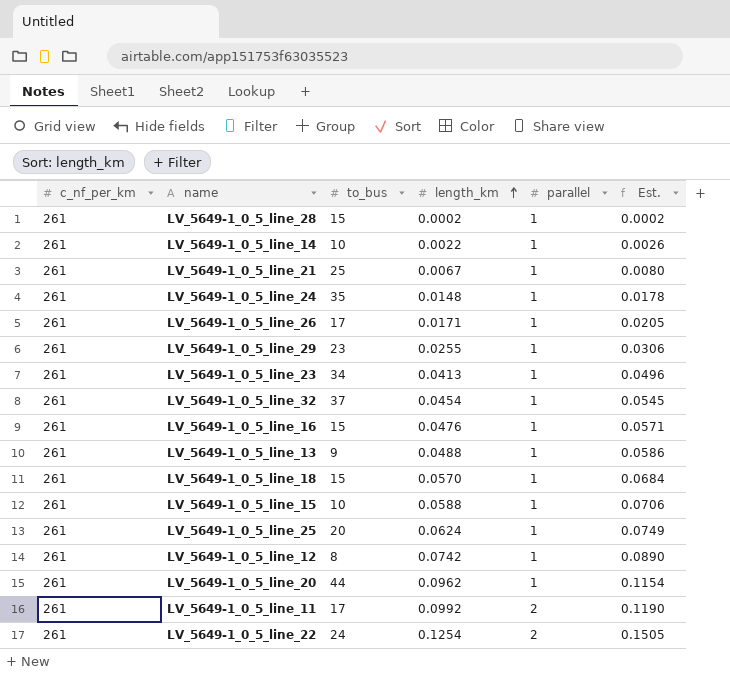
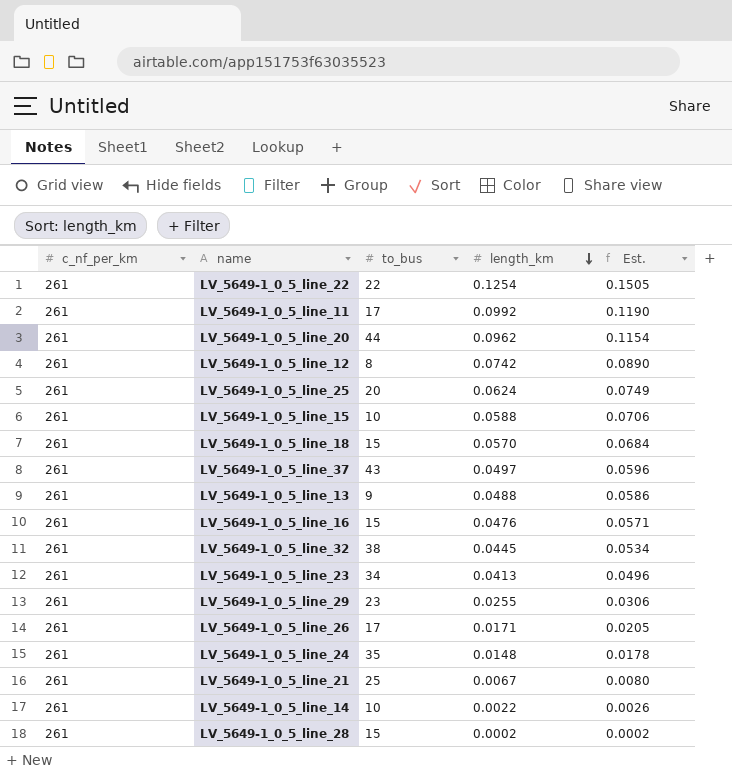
row order: length_km ascending -> length_km descending
column parallel | position: 5 -> none
LV_5649-1_0_5_line_22 | to_bus: 24 -> 22
row LV_5649-1_0_5_line_37: none -> 261 | 43 | 0.0497 | 0.0596
LV_5649-1_0_5_line_32 | to_bus: 37 -> 38
LV_5649-1_0_5_line_32 | length_km: 0.0454 -> 0.0445
LV_5649-1_0_5_line_32 | Est.: 0.0545 -> 0.0534

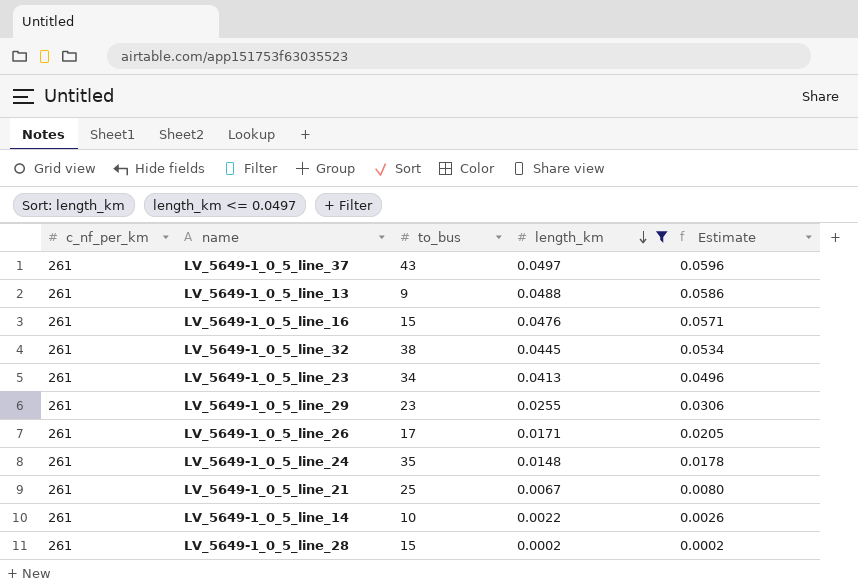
filter: none -> length_km <= 0.0497
column name: Est. -> Estimate

